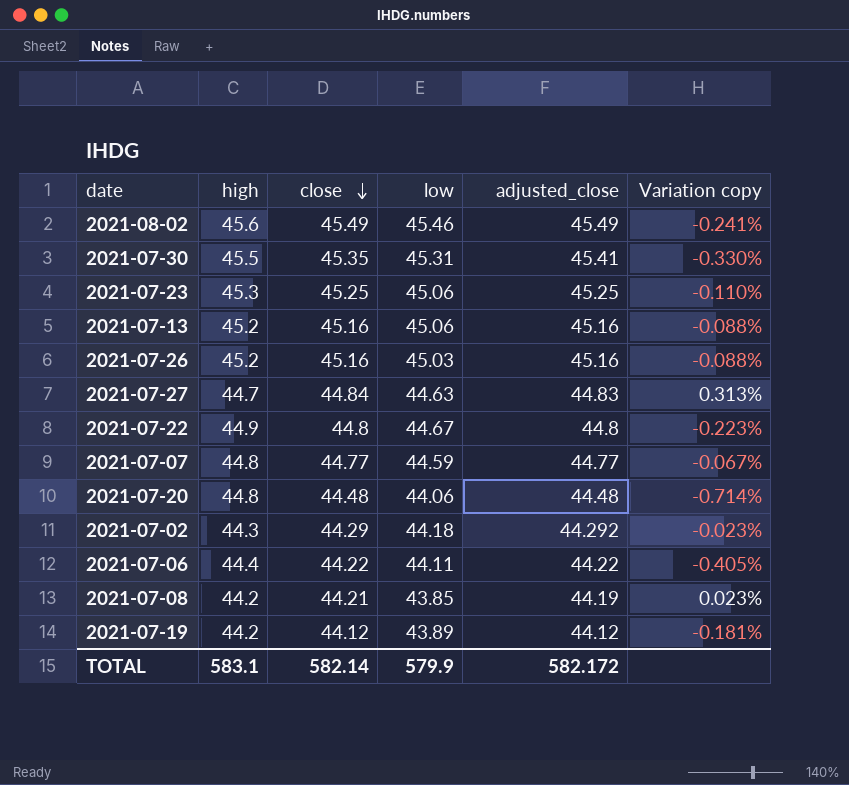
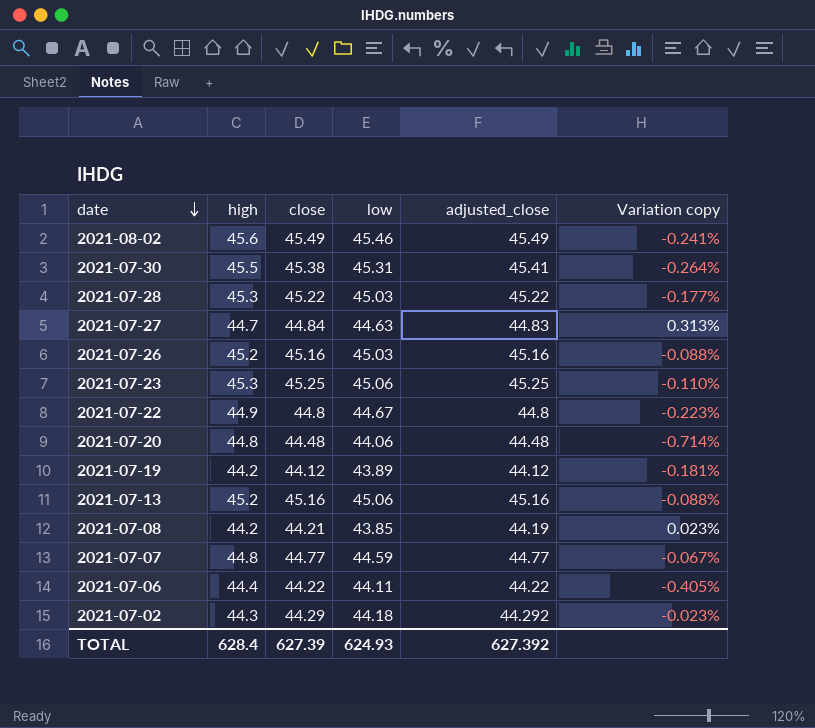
row order: close descending -> date descending
2021-07-30 | close: 45.35 -> 45.38
2021-07-30 | Variation copy: -0.330% -> -0.264%
row 2021-07-28: none -> 45.3 | 45.22 | 45.03 | 45.22 | -0.177%
TOTAL | high: 583.1 -> 628.4
TOTAL | close: 582.14 -> 627.39
TOTAL | low: 579.9 -> 624.93
TOTAL | adjusted_close: 582.172 -> 627.392

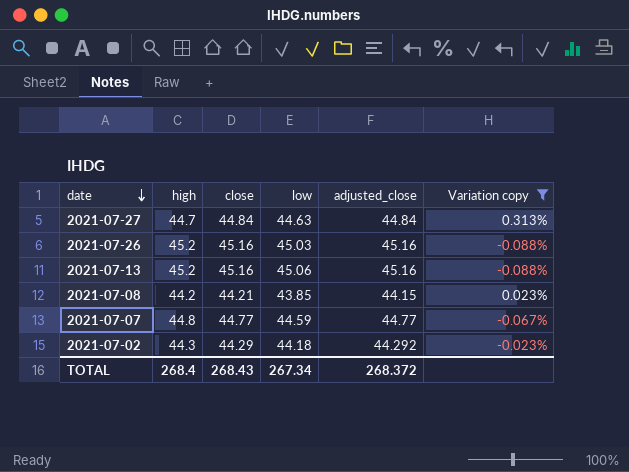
filter: none -> Variation copy >= -0.088%
2021-07-27 | adjusted_close: 44.83 -> 44.84
2021-07-08 | adjusted_close: 44.19 -> 44.15
TOTAL | high: 628.4 -> 268.4
TOTAL | close: 627.39 -> 268.43
TOTAL | low: 624.93 -> 267.34
TOTAL | adjusted_close: 627.392 -> 268.372

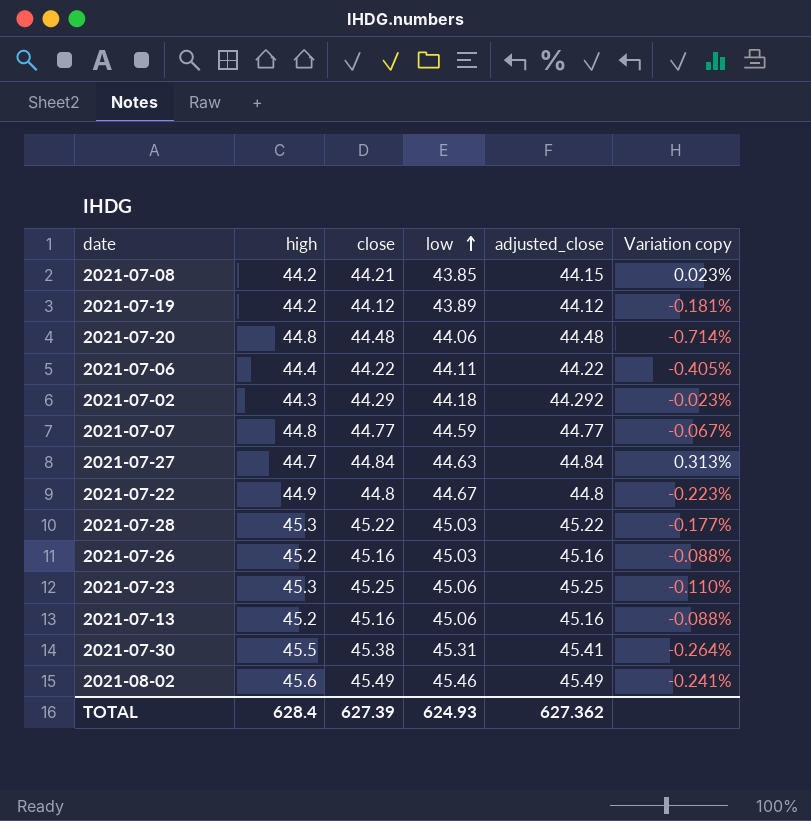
filter: Variation copy >= -0.088% -> none
row order: date descending -> low ascending
TOTAL | high: 268.4 -> 628.4
TOTAL | close: 268.43 -> 627.39
TOTAL | low: 267.34 -> 624.93
TOTAL | adjusted_close: 268.372 -> 627.362

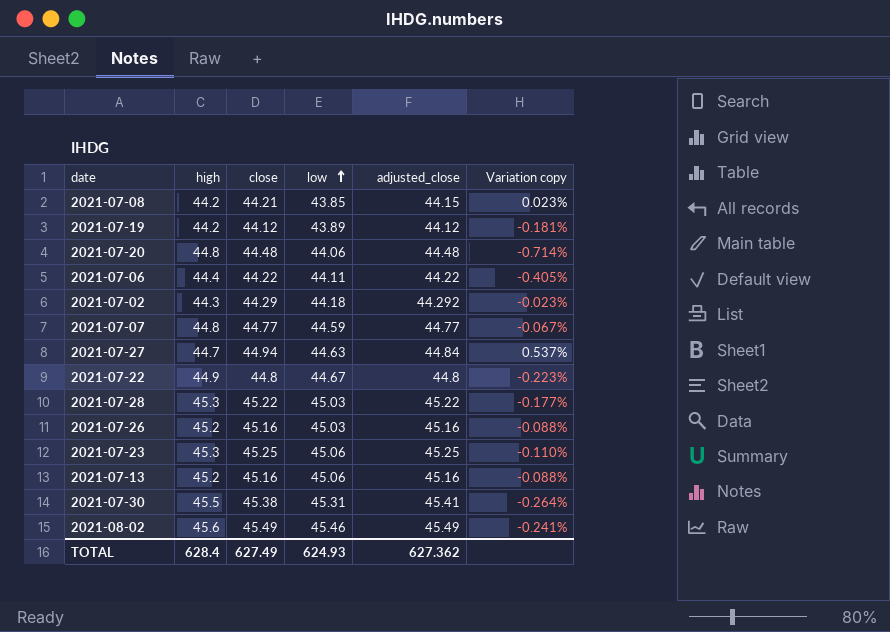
2021-07-27 | close: 44.84 -> 44.94
2021-07-27 | Variation copy: 0.313% -> 0.537%
TOTAL | close: 627.39 -> 627.49

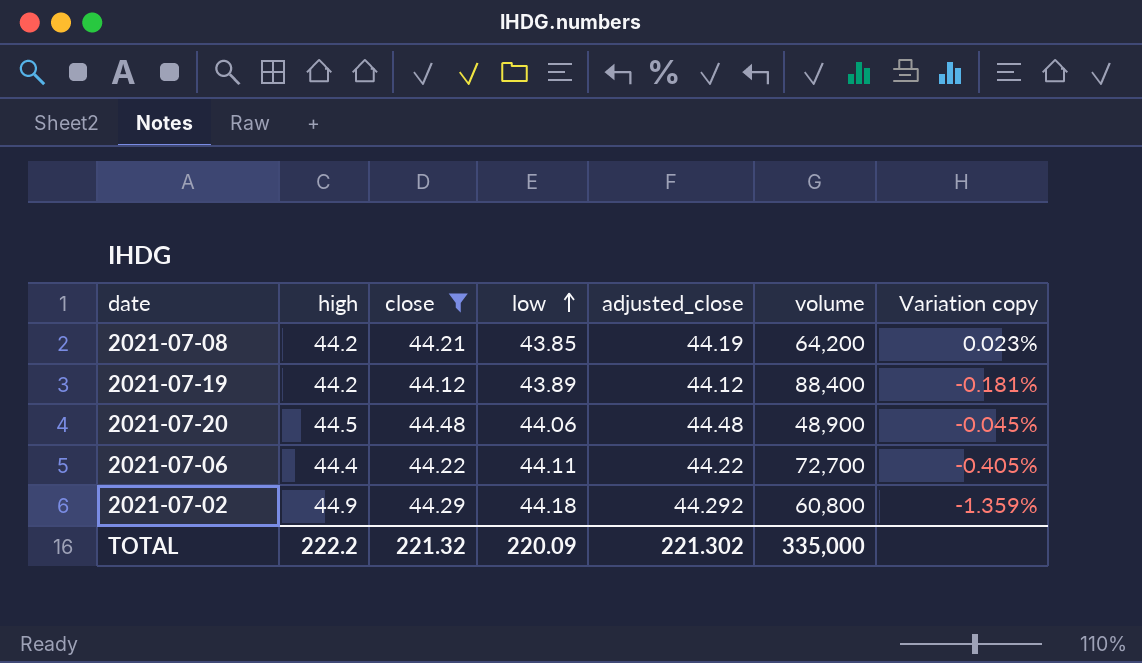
filter: none -> close <= 44.48
column volume | position: none -> 6
2021-07-08 | adjusted_close: 44.15 -> 44.19
2021-07-20 | high: 44.8 -> 44.5
2021-07-20 | Variation copy: -0.714% -> -0.045%
2021-07-02 | high: 44.3 -> 44.9
2021-07-02 | Variation copy: -0.023% -> -1.359%
TOTAL | high: 628.4 -> 222.2
TOTAL | close: 627.49 -> 221.32
TOTAL | low: 624.93 -> 220.09
TOTAL | adjusted_close: 627.362 -> 221.302

